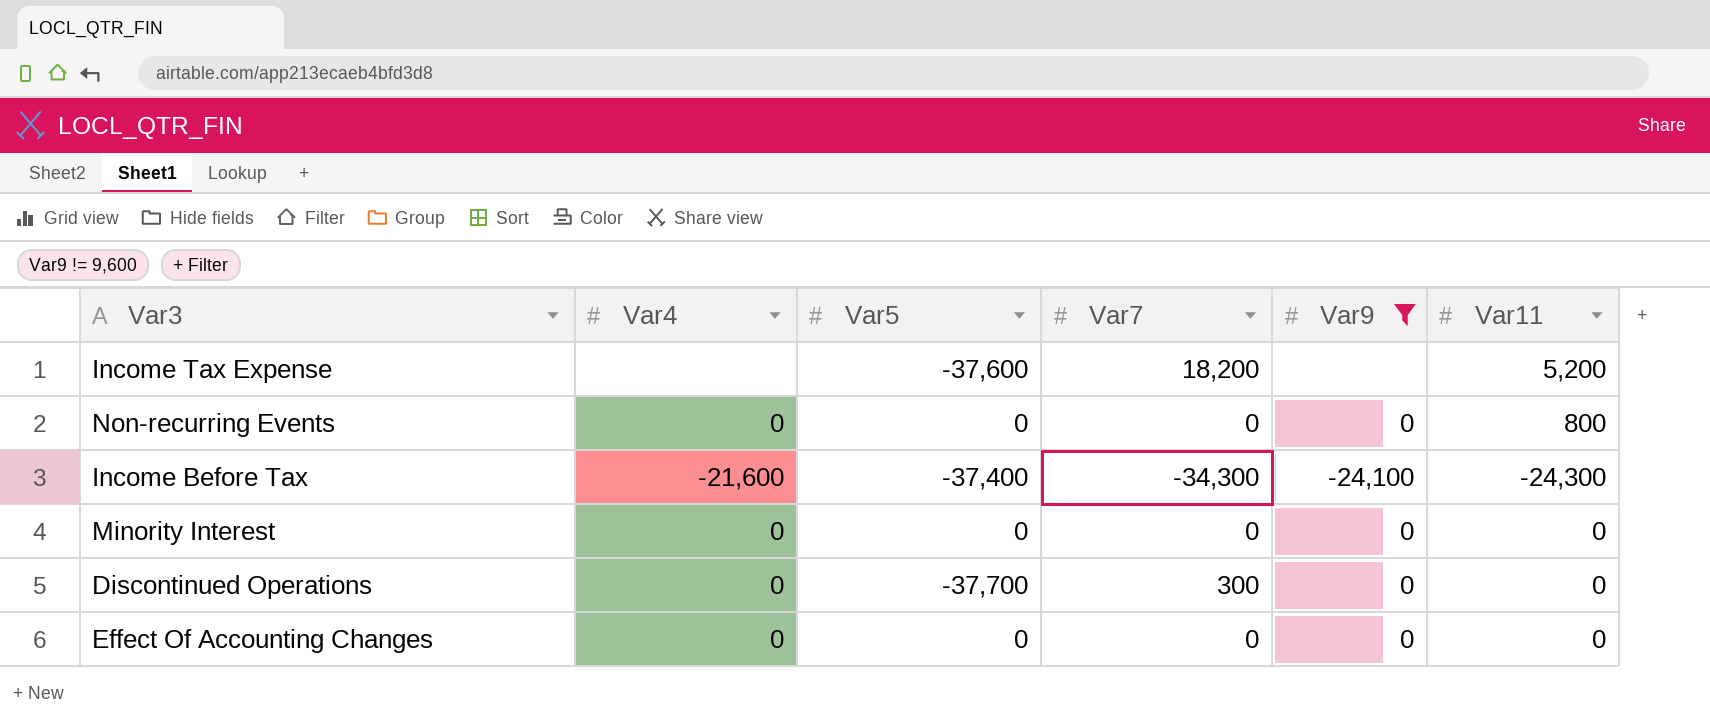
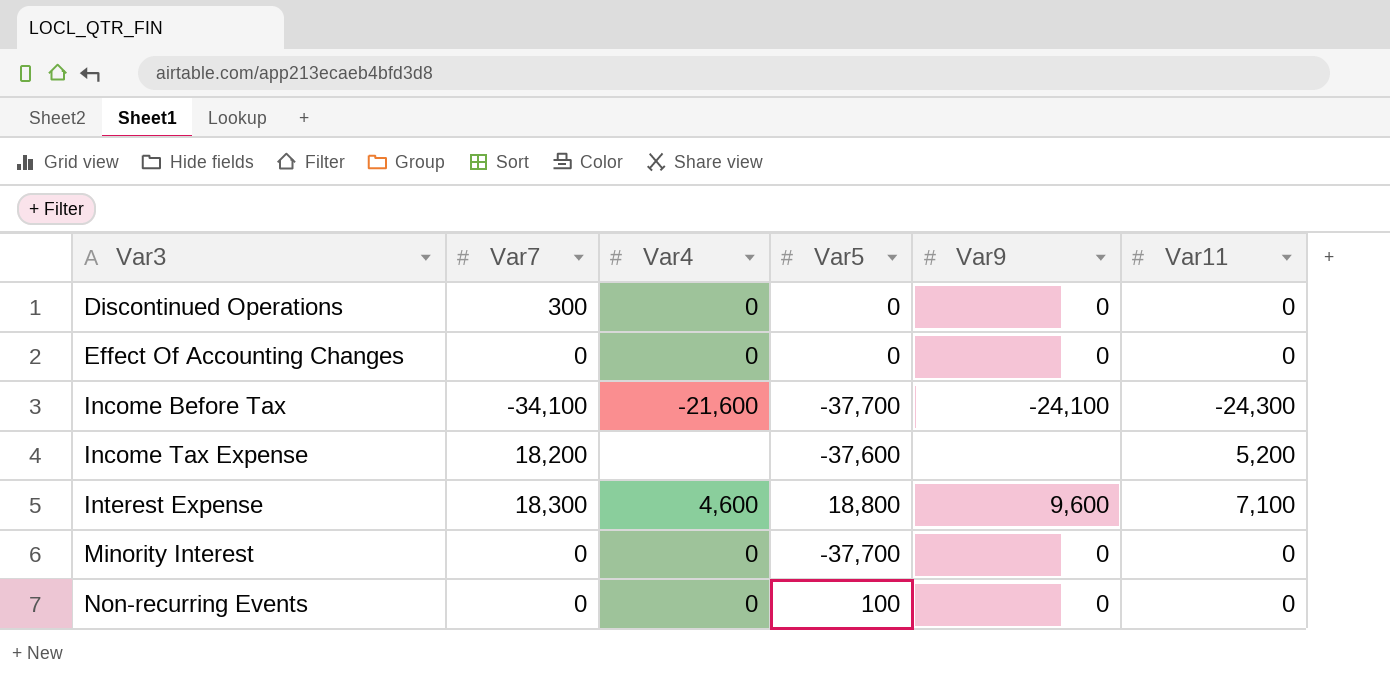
filter: Var9 != 9,600 -> none
row order: none -> Var3 ascending
column Var7 | position: 4 -> 2
Discontinued Operations | Var5: -37,700 -> 0
Income Before Tax | Var7: -34,300 -> -34,100
Income Before Tax | Var5: -37,400 -> -37,700
Minority Interest | Var5: 0 -> -37,700
Non-recurring Events | Var5: 0 -> 100
Non-recurring Events | Var11: 800 -> 0

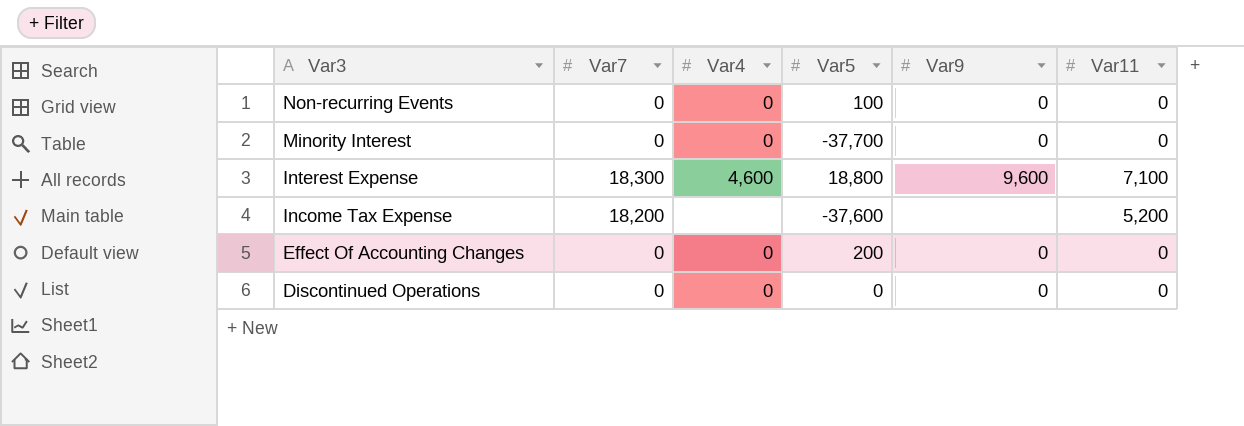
row order: Var3 ascending -> Var3 descending
row Income Before Tax: -34,100 | -21,600 | -37,700 | -24,100 | -24,300 -> none
Effect Of Accounting Changes | Var5: 0 -> 200
Discontinued Operations | Var7: 300 -> 0

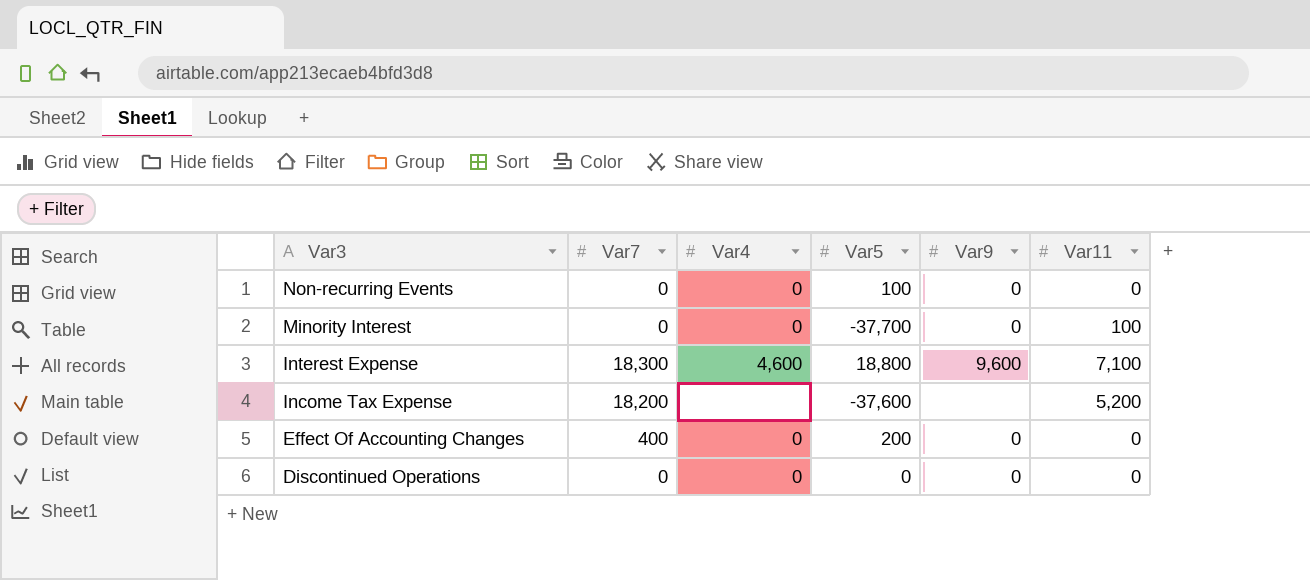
Minority Interest | Var11: 0 -> 100
Effect Of Accounting Changes | Var7: 0 -> 400

